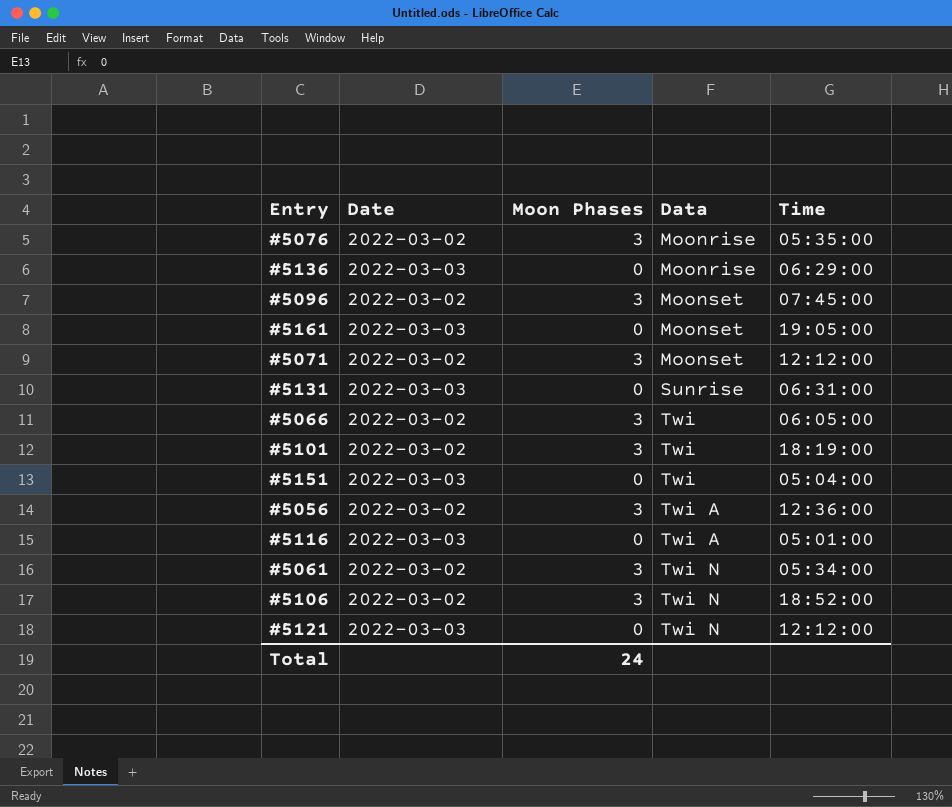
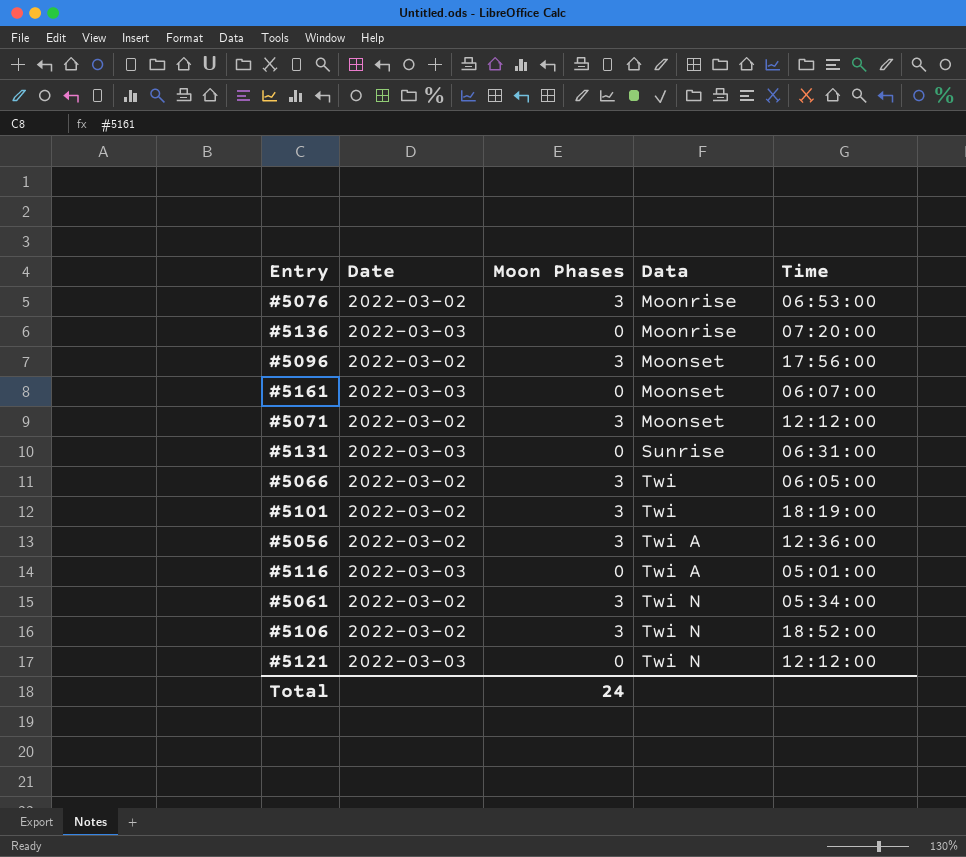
row #5151: 2022-03-03 | 0 | Twi | 05:04:00 -> none
#5076 | Time: 05:35:00 -> 06:53:00
#5136 | Time: 06:29:00 -> 07:20:00
#5096 | Time: 07:45:00 -> 17:56:00
#5161 | Time: 19:05:00 -> 06:07:00

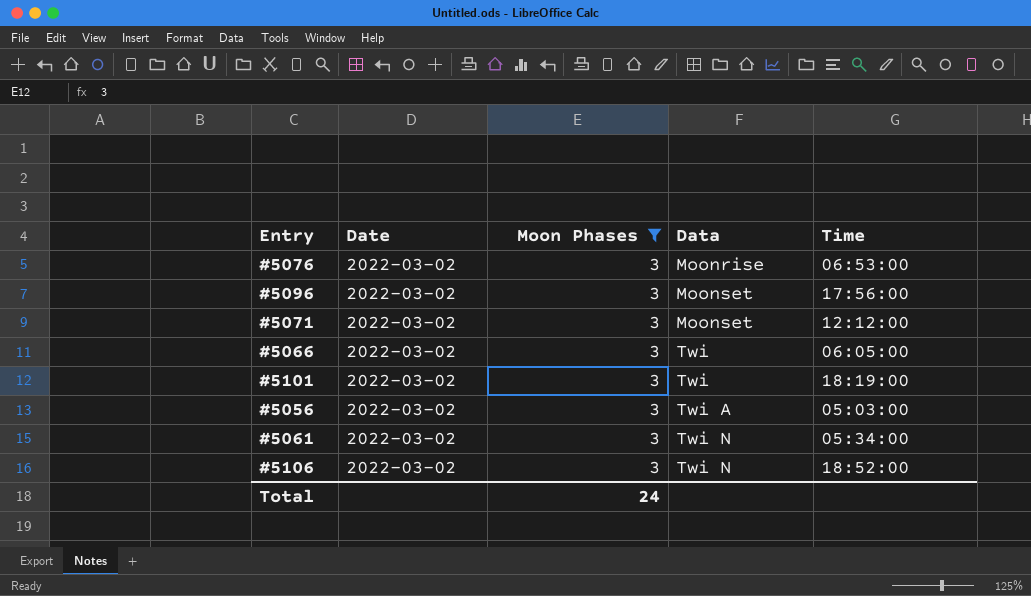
filter: none -> Moon Phases = 3
#5056 | Time: 12:36:00 -> 05:03:00

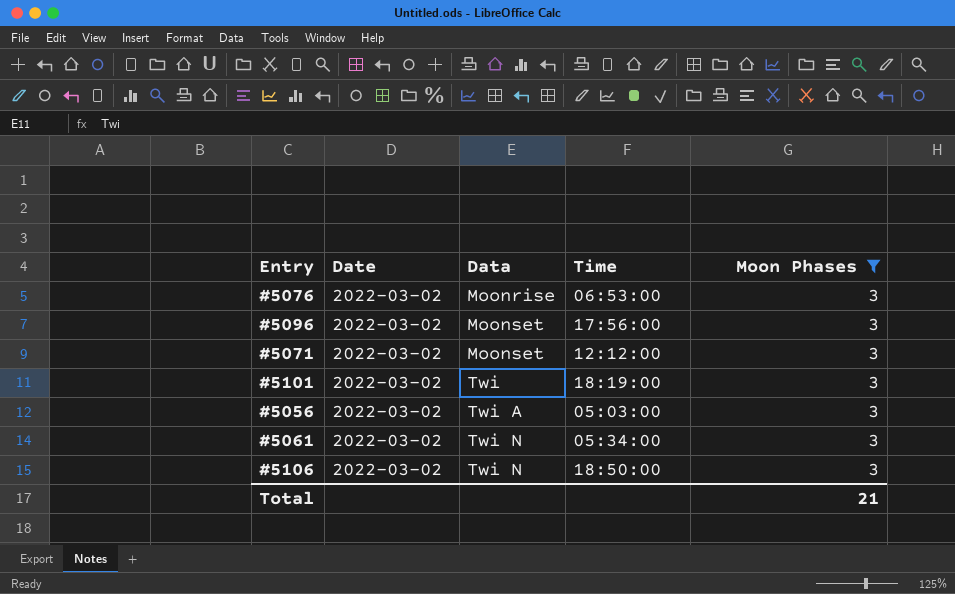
column Moon Phases | position: 3 -> 5
row #5066: 2022-03-02 | 3 | Twi | 06:05:00 -> none
#5106 | Time: 18:52:00 -> 18:50:00
Total | Moon Phases: 24 -> 21

